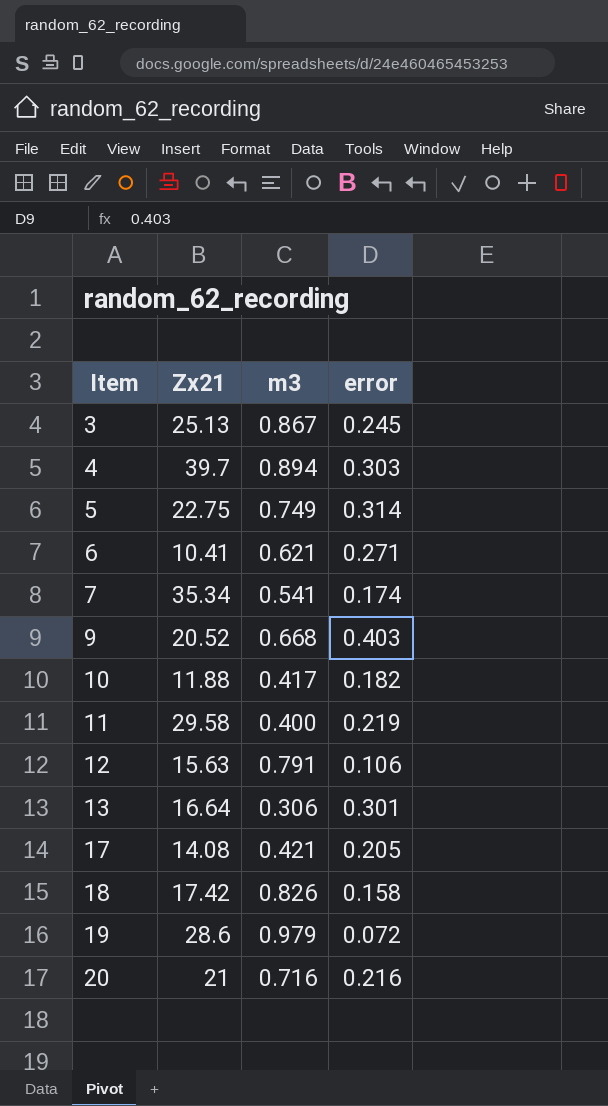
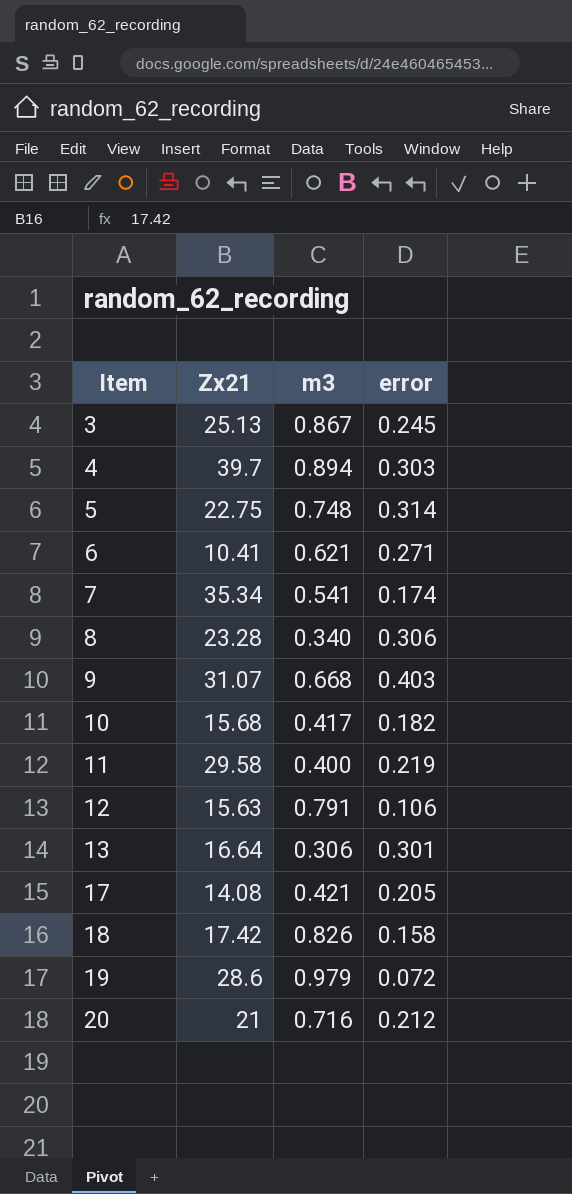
5 | m3: 0.749 -> 0.748
row 8: none -> 23.28 | 0.340 | 0.306
9 | Zx21: 20.52 -> 31.07
10 | Zx21: 11.88 -> 15.68
20 | error: 0.216 -> 0.212

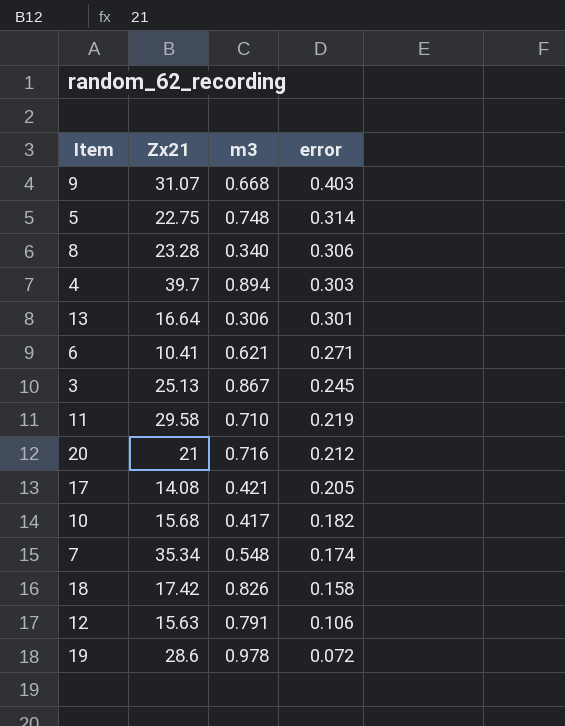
row order: Item ascending -> error descending
11 | m3: 0.400 -> 0.710
7 | m3: 0.541 -> 0.548
19 | m3: 0.979 -> 0.978

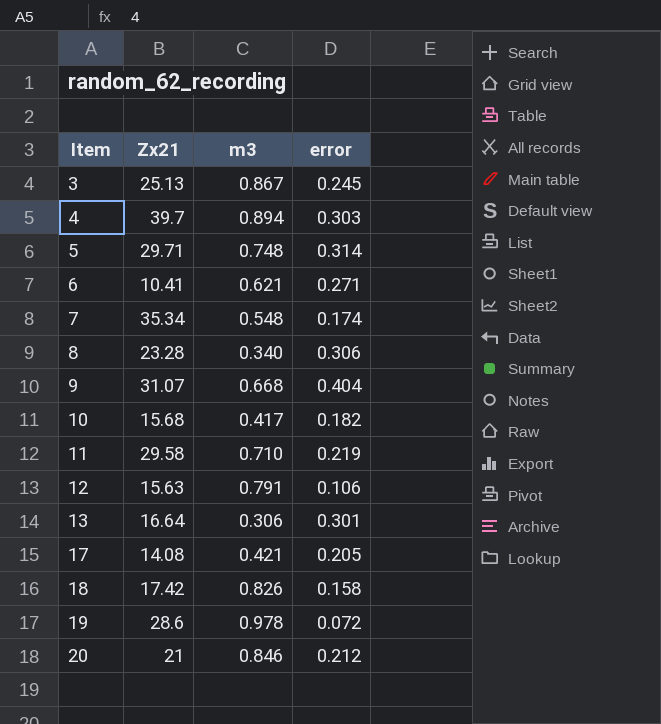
row order: error descending -> Item ascending
5 | Zx21: 22.75 -> 29.71
9 | error: 0.403 -> 0.404
20 | m3: 0.716 -> 0.846

